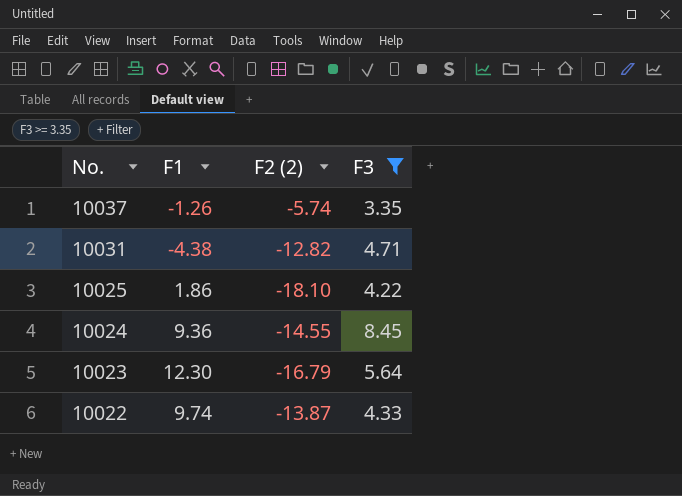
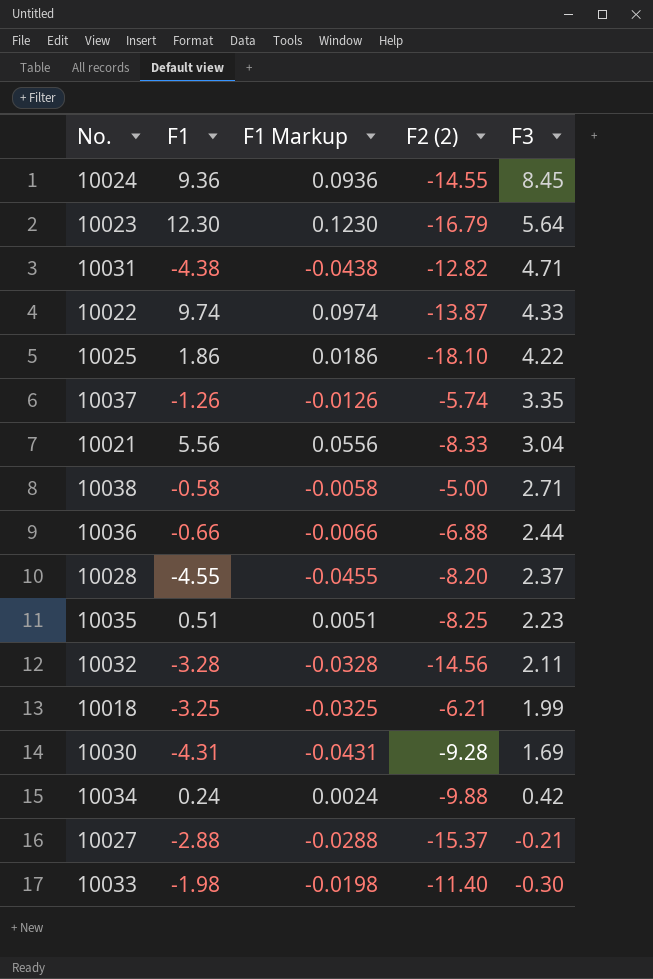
filter: F3 >= 3.35 -> none
row order: No. descending -> F3 descending
column F1 Markup | formula: none -> [F1] * 0.01

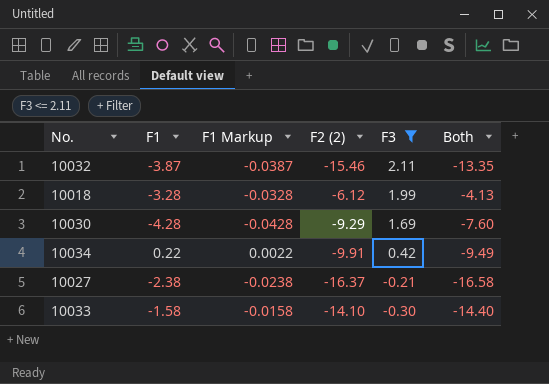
filter: none -> F3 <= 2.11
column Both | formula: none -> [F2 (2)] + [F3]
10032 | F1: -3.28 -> -3.87
10032 | F1 Markup: -0.0328 -> -0.0387
10032 | F2 (2): -14.56 -> -15.46
10018 | F1: -3.25 -> -3.28
10018 | F1 Markup: -0.0325 -> -0.0328
10018 | F2 (2): -6.21 -> -6.12
10030 | F1: -4.31 -> -4.28
10030 | F1 Markup: -0.0431 -> -0.0428
10030 | F2 (2): -9.28 -> -9.29
10034 | F1: 0.24 -> 0.22
10034 | F1 Markup: 0.0024 -> 0.0022
10034 | F2 (2): -9.88 -> -9.91
10027 | F1: -2.88 -> -2.38
10027 | F1 Markup: -0.0288 -> -0.0238
10027 | F2 (2): -15.37 -> -16.37
10033 | F1: -1.98 -> -1.58
10033 | F1 Markup: -0.0198 -> -0.0158
10033 | F2 (2): -11.40 -> -14.10

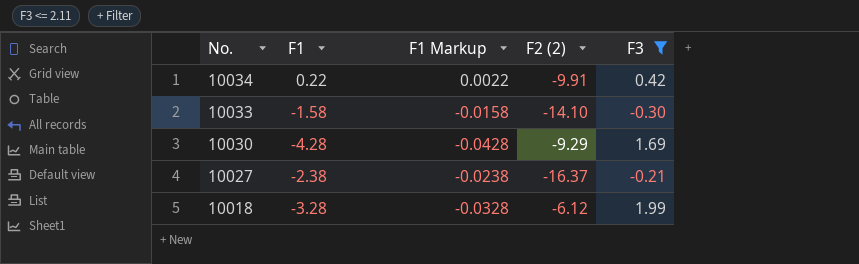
row order: F3 descending -> No. descending
column Both | formula: [F2 (2)] + [F3] -> none
row 10032: -3.87 | -0.0387 | -15.46 | 2.11 | -13.35 -> none

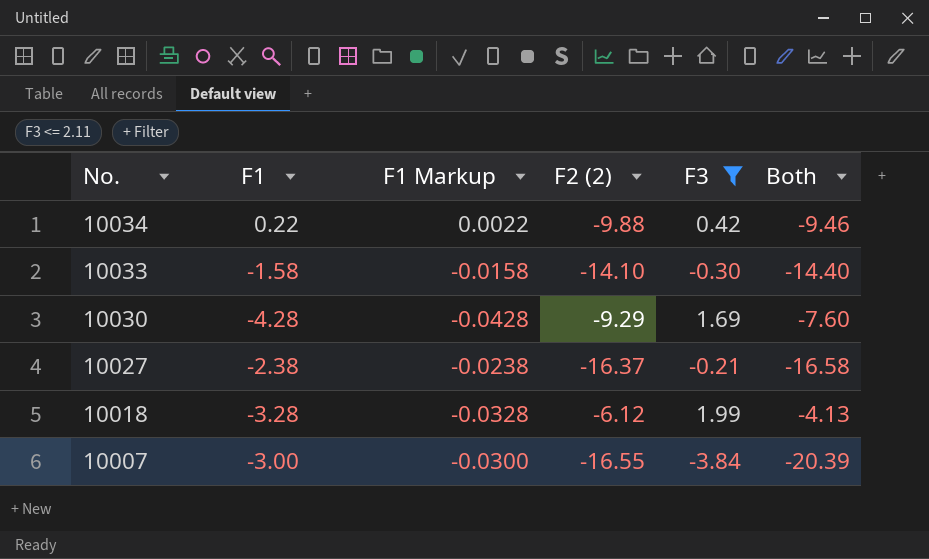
column Both | formula: none -> [F2 (2)] + [F3]
10034 | F2 (2): -9.91 -> -9.88
row 10007: none -> -3.00 | -0.0300 | -16.55 | -3.84 | -20.39

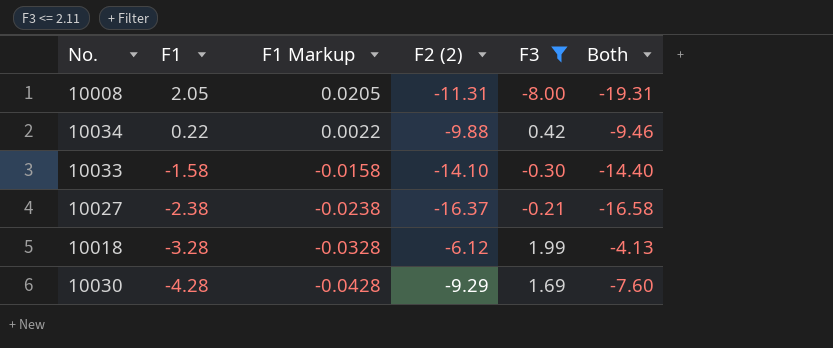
row order: No. descending -> F1 descending
row 10007: -3.00 | -0.0300 | -16.55 | -3.84 | -20.39 -> none
row 10008: none -> 2.05 | 0.0205 | -11.31 | -8.00 | -19.31

